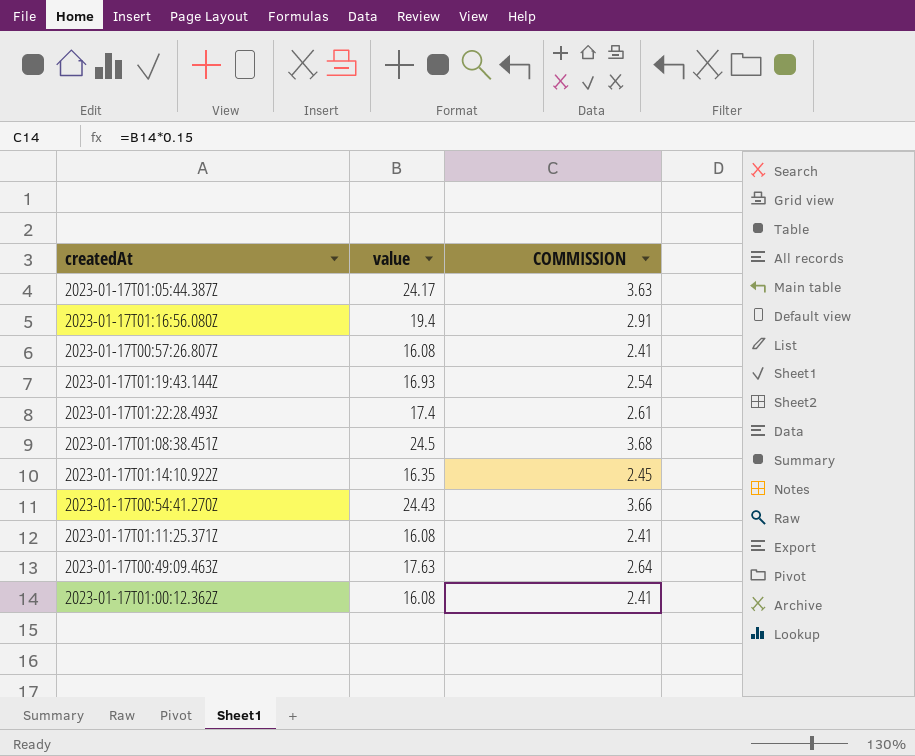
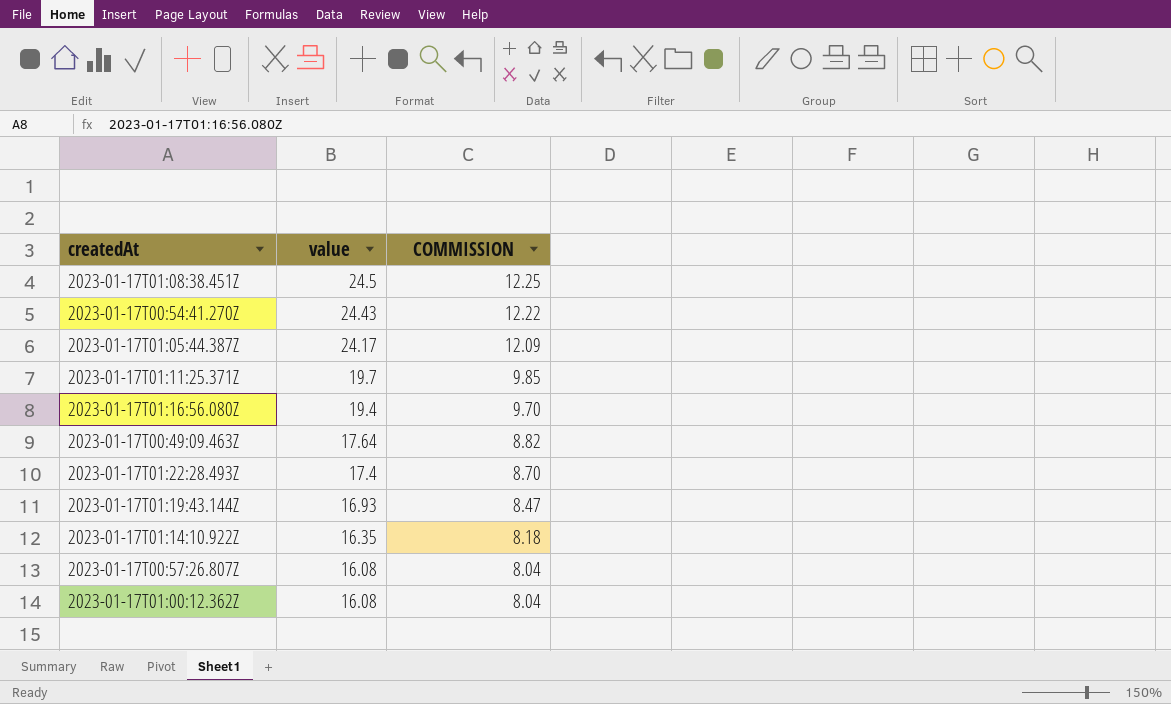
row order: none -> value descending
column COMMISSION | formula: [value] * 0.15 -> [value] * 0.5
2023-01-17T01:11:25.371Z | value: 16.08 -> 19.7
2023-01-17T00:49:09.463Z | value: 17.63 -> 17.64

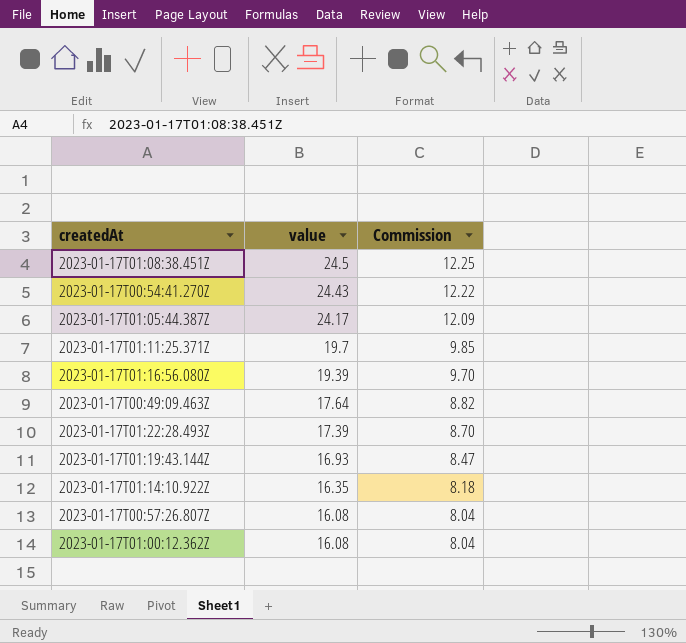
column name: COMMISSION -> Commission
2023-01-17T01:16:56.080Z | value: 19.4 -> 19.39
2023-01-17T01:22:28.493Z | value: 17.4 -> 17.39

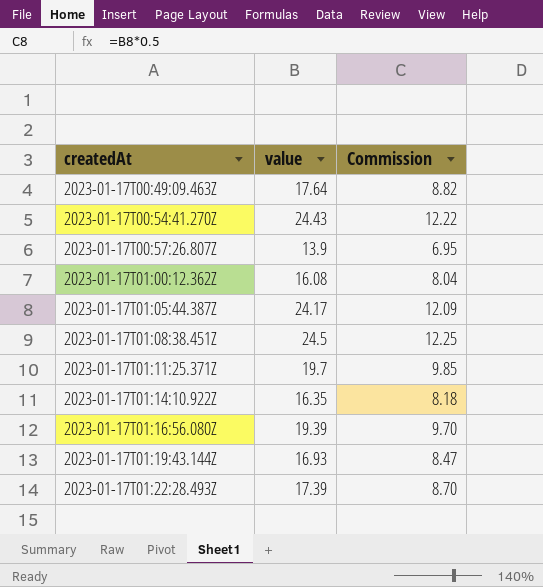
row order: value descending -> createdAt ascending
2023-01-17T00:57:26.807Z | value: 16.08 -> 13.9
2023-01-17T00:57:26.807Z | Commission: 8.04 -> 6.95

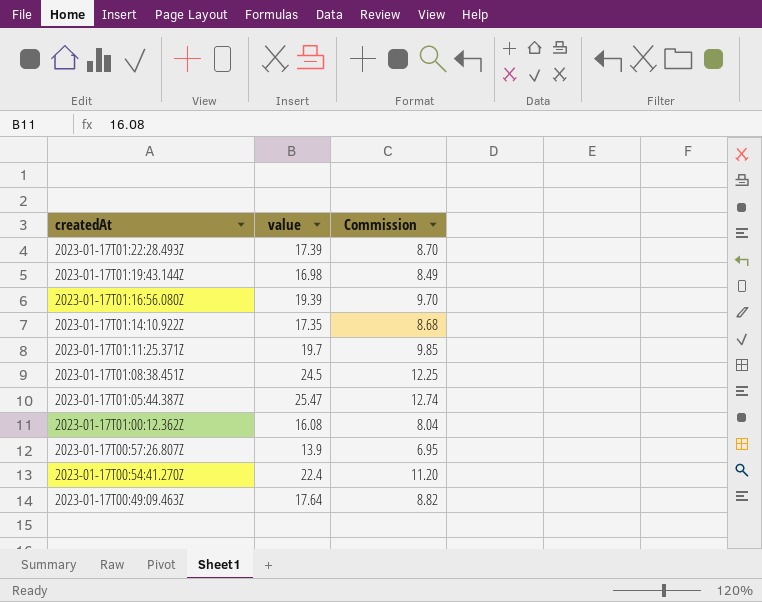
row order: createdAt ascending -> createdAt descending
2023-01-17T01:19:43.144Z | value: 16.93 -> 16.98
2023-01-17T01:19:43.144Z | Commission: 8.47 -> 8.49
2023-01-17T01:14:10.922Z | value: 16.35 -> 17.35
2023-01-17T01:14:10.922Z | Commission: 8.18 -> 8.68
2023-01-17T01:05:44.387Z | value: 24.17 -> 25.47
2023-01-17T01:05:44.387Z | Commission: 12.09 -> 12.74
2023-01-17T00:54:41.270Z | value: 24.43 -> 22.4
2023-01-17T00:54:41.270Z | Commission: 12.22 -> 11.20

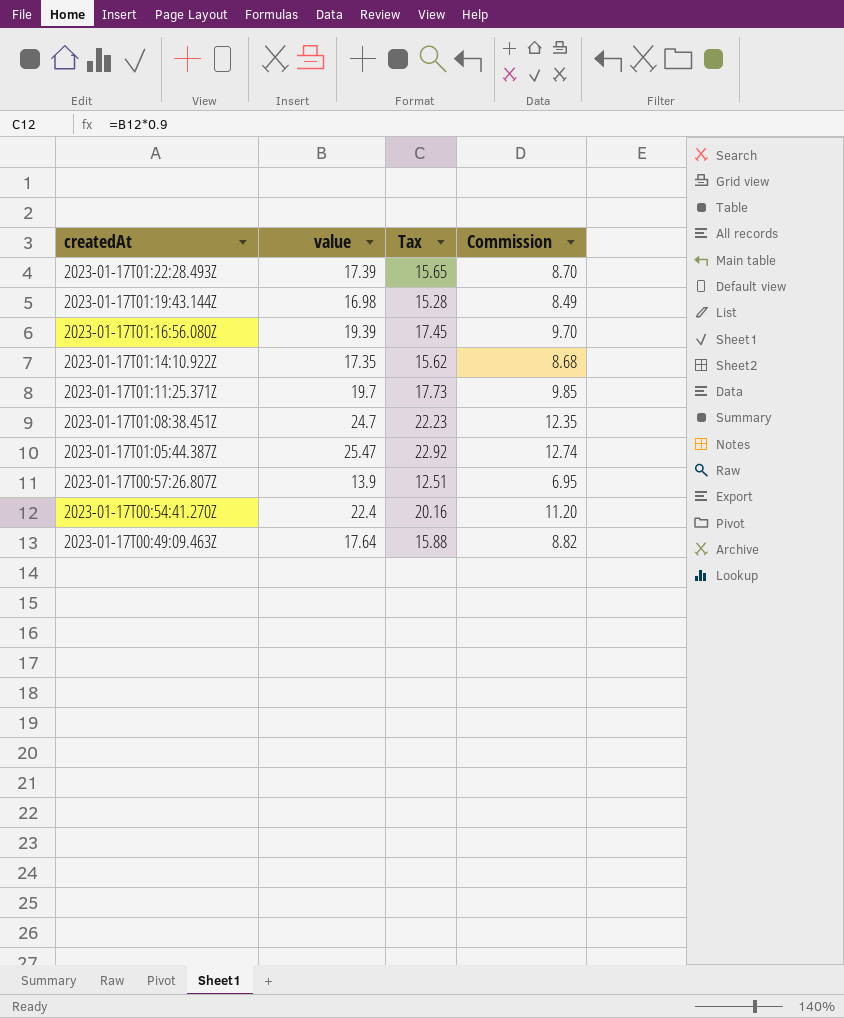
column Tax | formula: none -> [value] * 0.9
row 2023-01-17T01:00:12.362Z: 16.08 | 8.04 -> none
2023-01-17T01:08:38.451Z | value: 24.5 -> 24.7
2023-01-17T01:08:38.451Z | Commission: 12.25 -> 12.35

